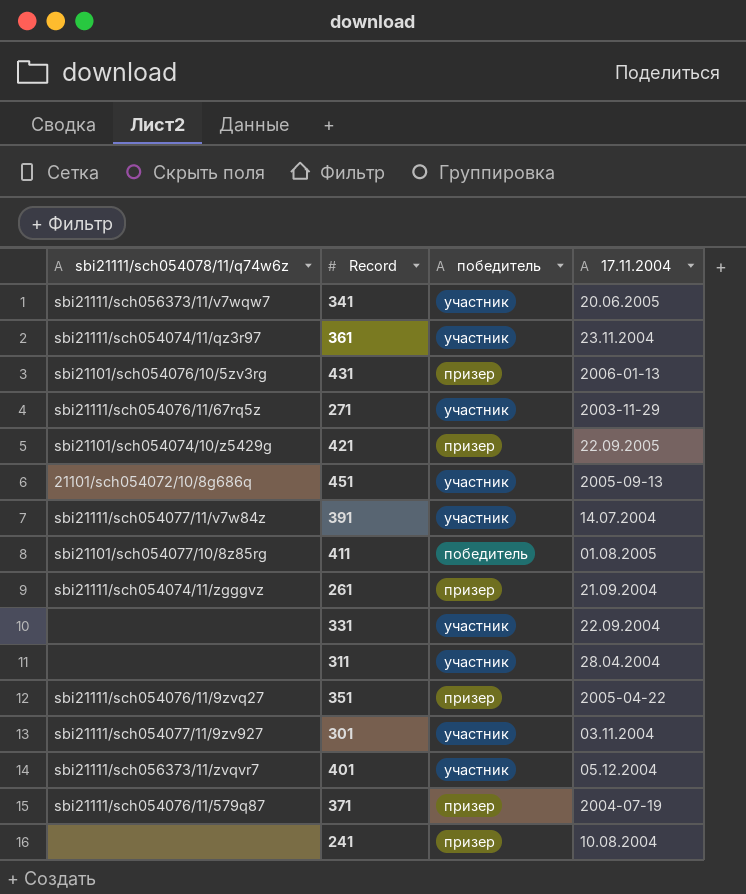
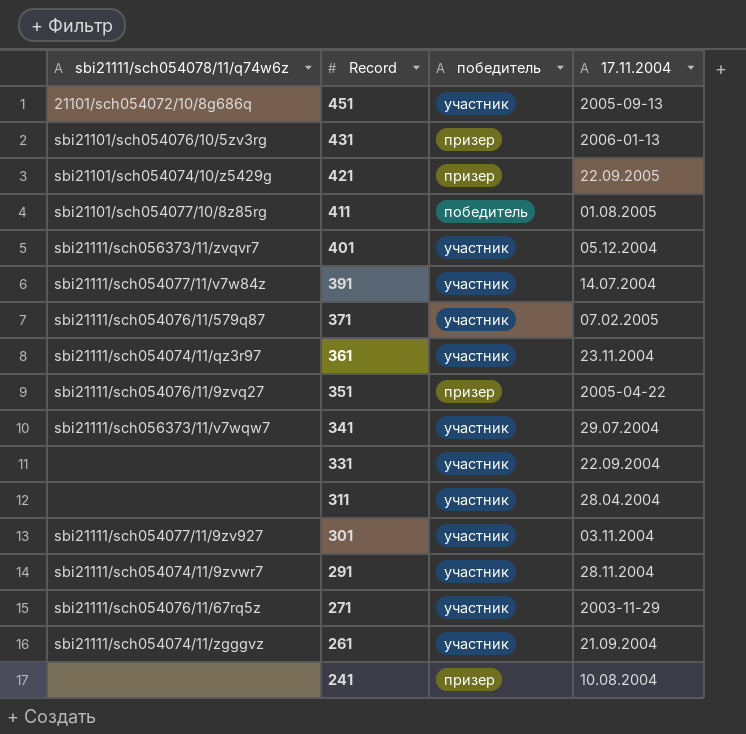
row order: none -> Record descending
371 | победитель: призер -> участник
371 | 17.11.2004: 2004-07-19 -> 07.02.2005
341 | 17.11.2004: 20.06.2005 -> 29.07.2004
row 291: none -> sbi21111/sch054074/11/9zvwr7 | участник | 28.11.2004
261 | победитель: призер -> участник

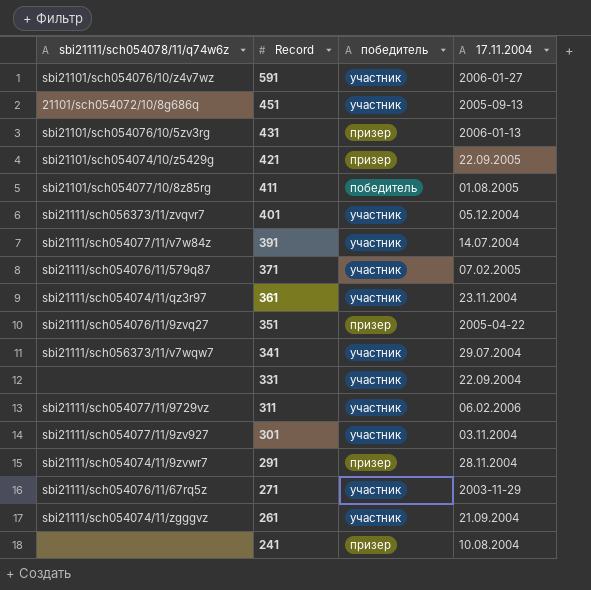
row 591: none -> sbi21101/sch054076/10/z4v7wz | участник | 2006-01-27
311 | sbi21111/sch054078/11/q74w6z: none -> sbi21111/sch054077/11/9729vz
311 | 17.11.2004: 28.04.2004 -> 06.02.2006
291 | победитель: участник -> призер

